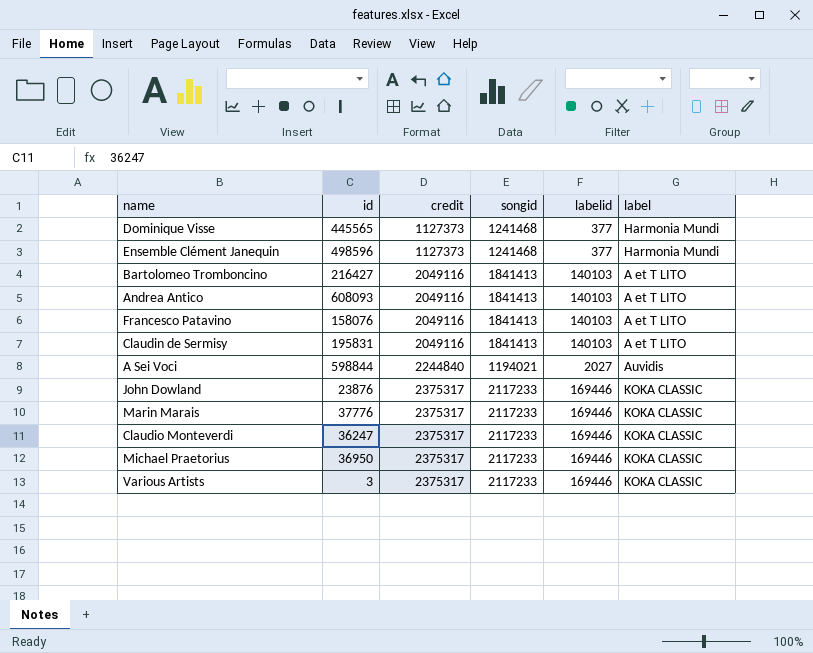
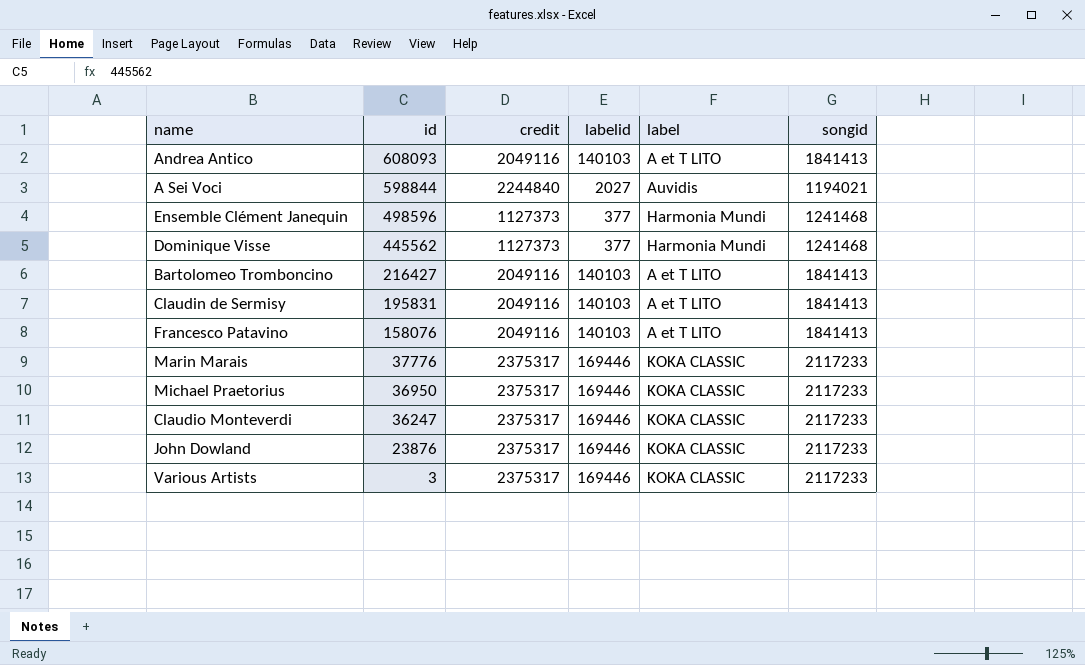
row order: credit ascending -> id descending
column songid | position: 4 -> 6
Dominique Visse | id: 445565 -> 445562

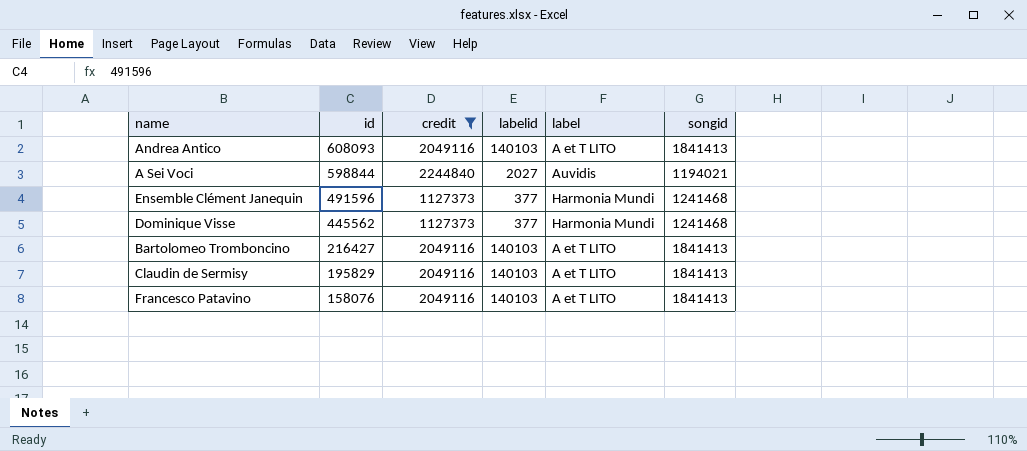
filter: none -> credit != 2375317
Ensemble Clément Janequin | id: 498596 -> 491596
Claudin de Sermisy | id: 195831 -> 195829

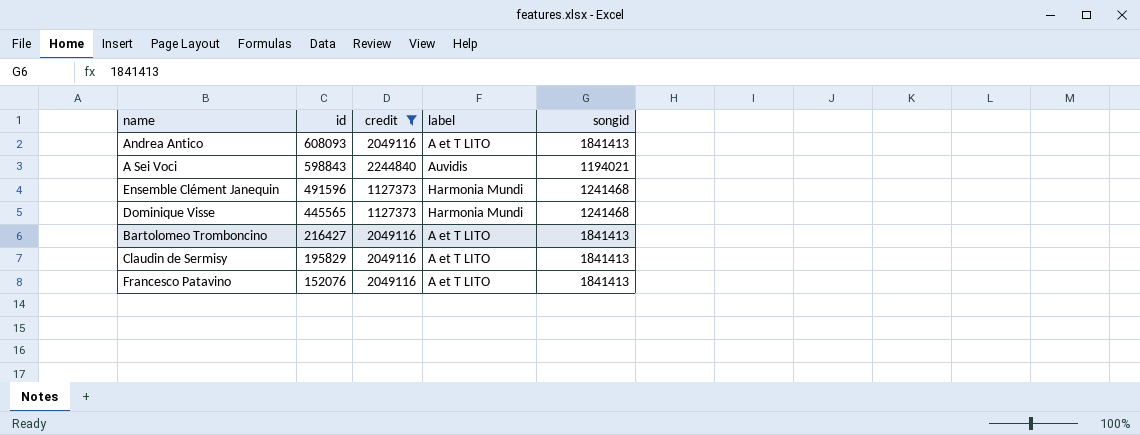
column labelid | position: 4 -> none
A Sei Voci | id: 598844 -> 598843
Dominique Visse | id: 445562 -> 445565
Francesco Patavino | id: 158076 -> 152076

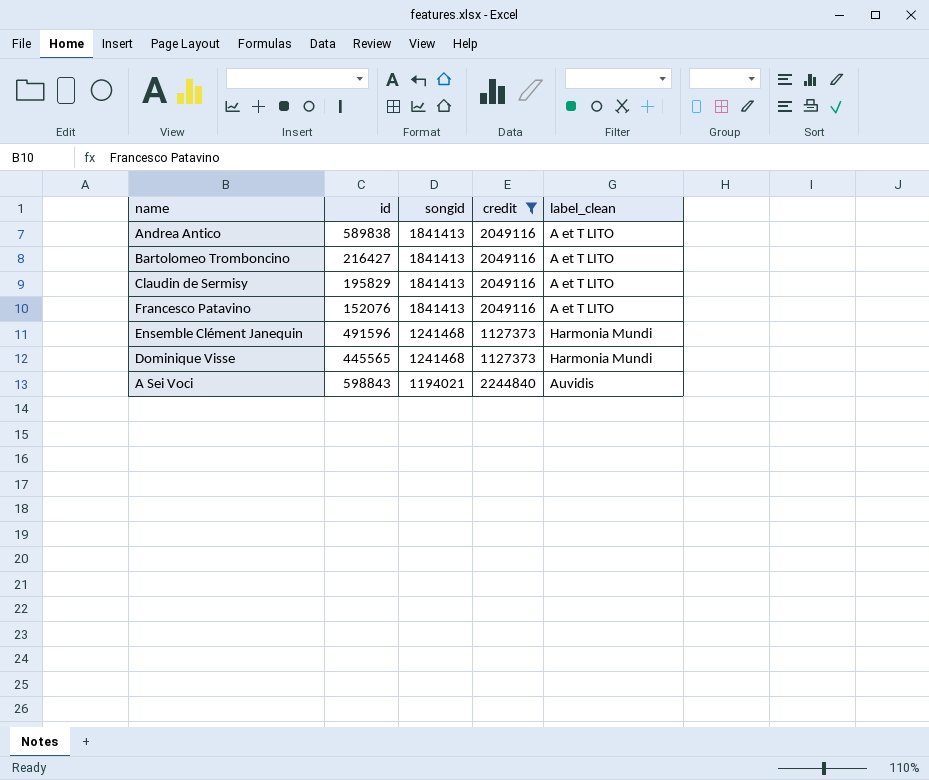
row order: id descending -> songid descending
column songid | position: 5 -> 3
column name: label -> label_clean
Andrea Antico | id: 608093 -> 589838

